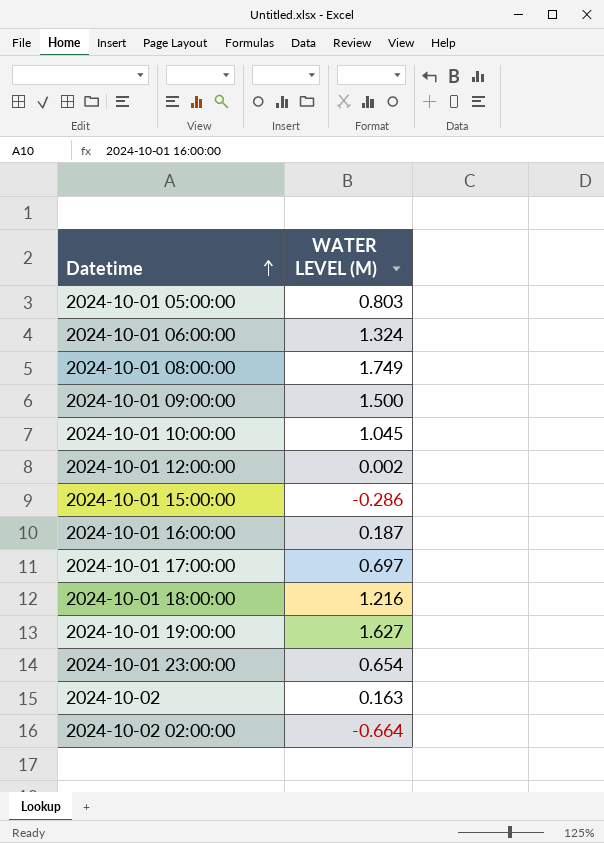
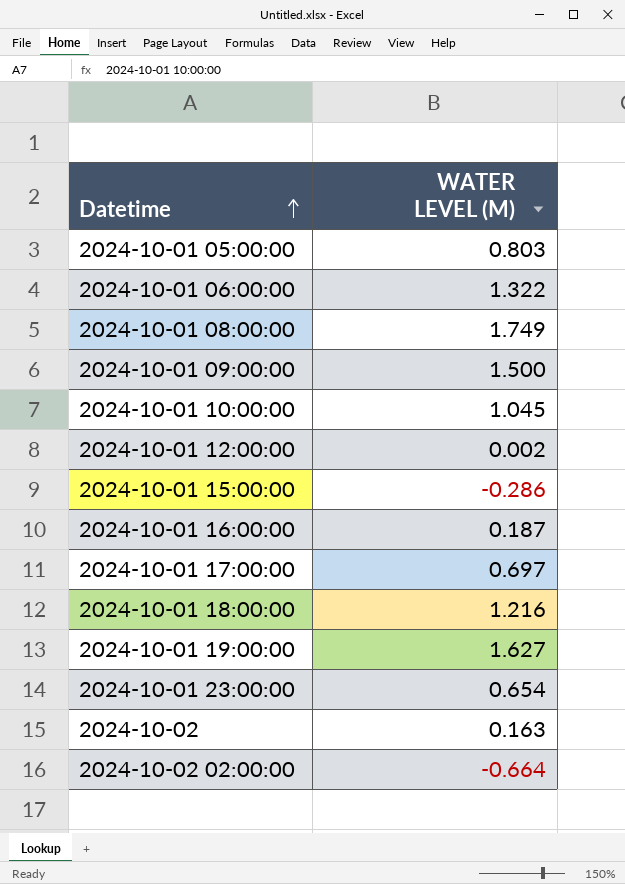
2024-10-01 06:00:00 | WATER LEVEL (M): 1.324 -> 1.322

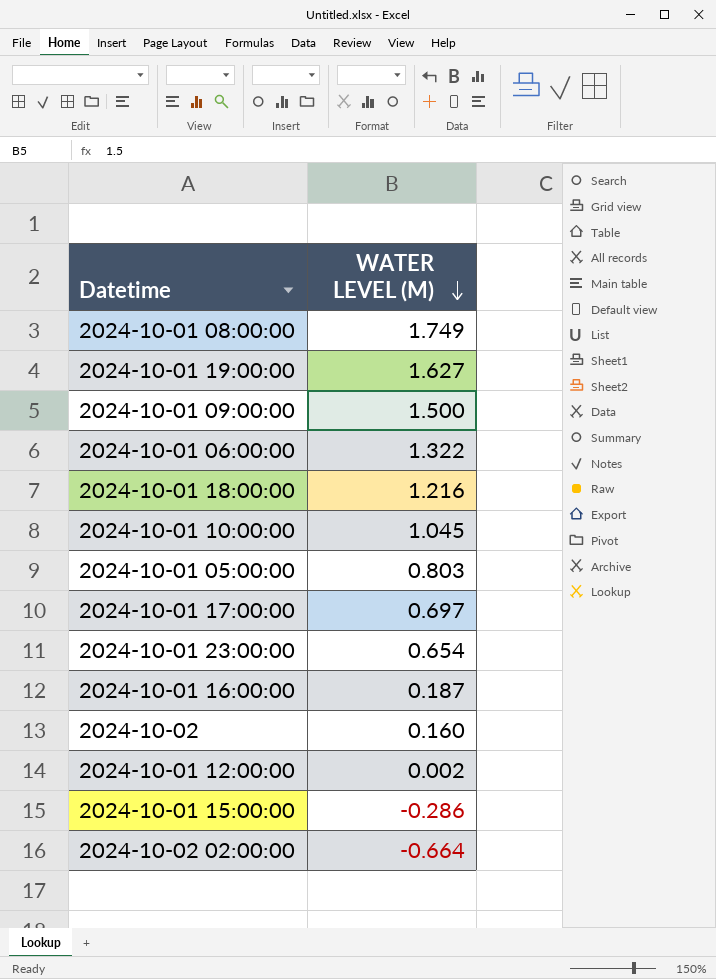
row order: Datetime ascending -> WATER LEVEL (M) descending
2024-10-02 | WATER LEVEL (M): 0.163 -> 0.160

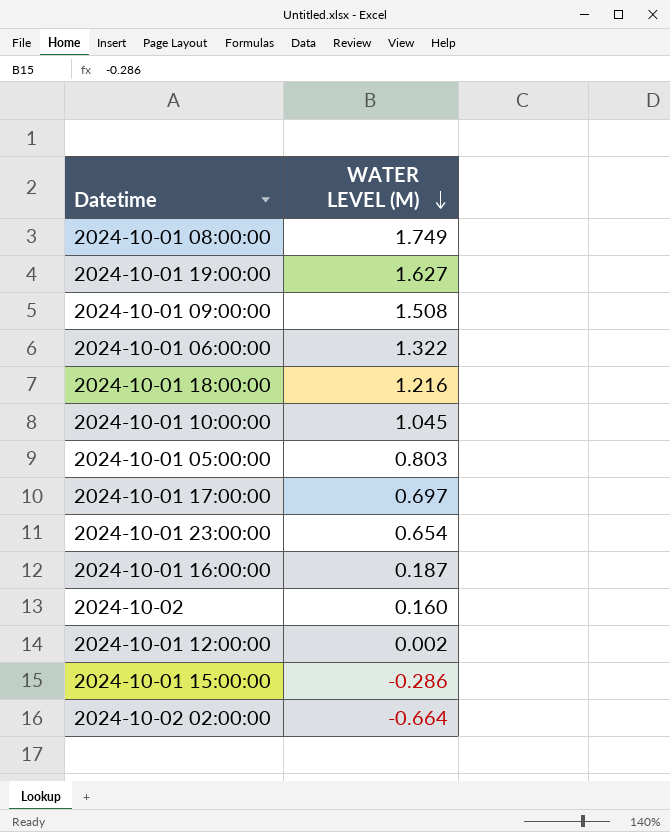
2024-10-01 09:00:00 | WATER LEVEL (M): 1.500 -> 1.508

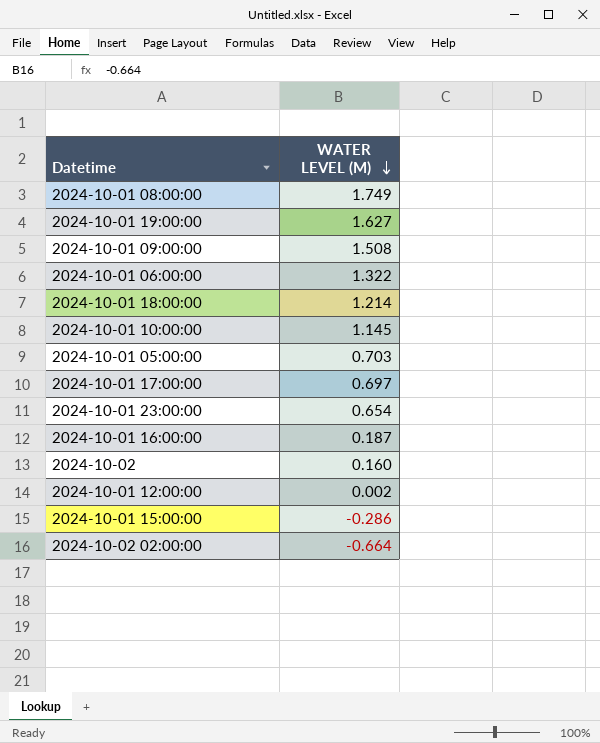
2024-10-01 18:00:00 | WATER LEVEL (M): 1.216 -> 1.214
2024-10-01 10:00:00 | WATER LEVEL (M): 1.045 -> 1.145
2024-10-01 05:00:00 | WATER LEVEL (M): 0.803 -> 0.703

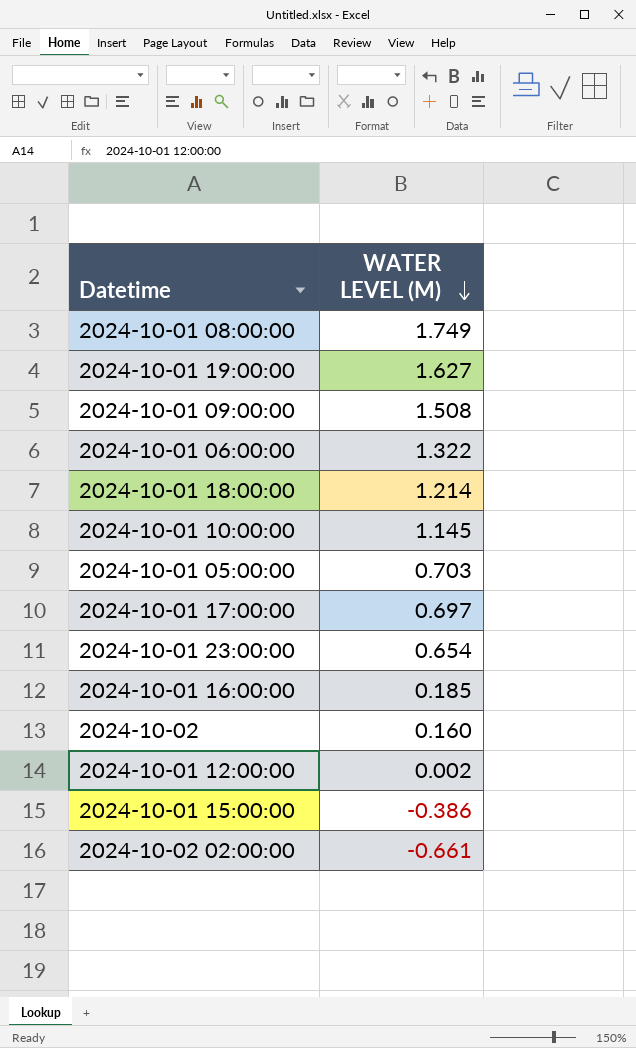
2024-10-01 16:00:00 | WATER LEVEL (M): 0.187 -> 0.185
2024-10-01 15:00:00 | WATER LEVEL (M): -0.286 -> -0.386
2024-10-02 02:00:00 | WATER LEVEL (M): -0.664 -> -0.661

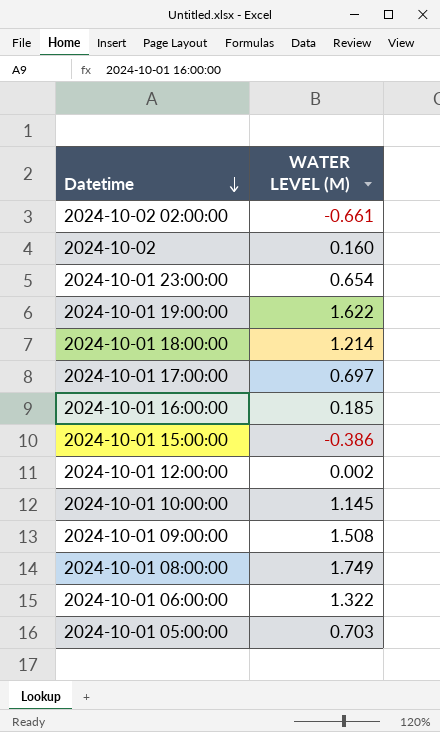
row order: WATER LEVEL (M) descending -> Datetime descending
2024-10-01 19:00:00 | WATER LEVEL (M): 1.627 -> 1.622

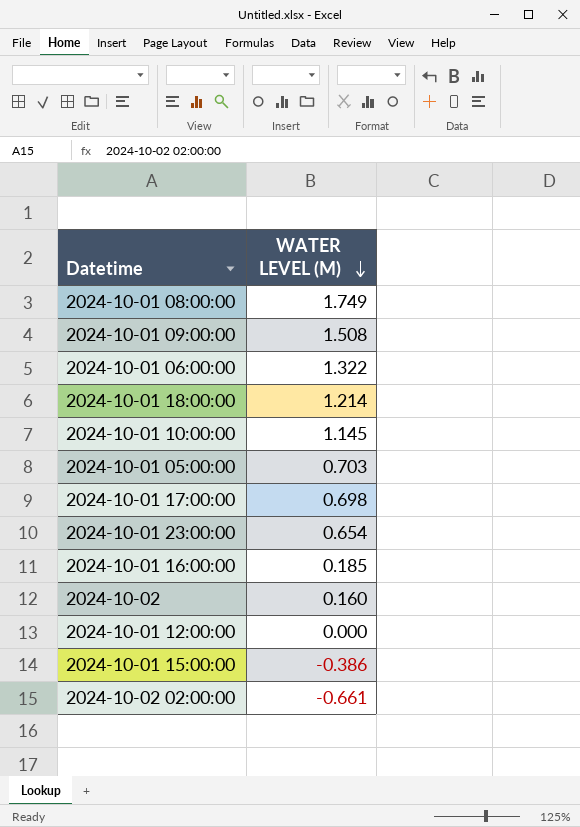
row order: Datetime descending -> WATER LEVEL (M) descending
row 2024-10-01 19:00:00: 1.622 -> none
2024-10-01 17:00:00 | WATER LEVEL (M): 0.697 -> 0.698
2024-10-01 12:00:00 | WATER LEVEL (M): 0.002 -> 0.000

